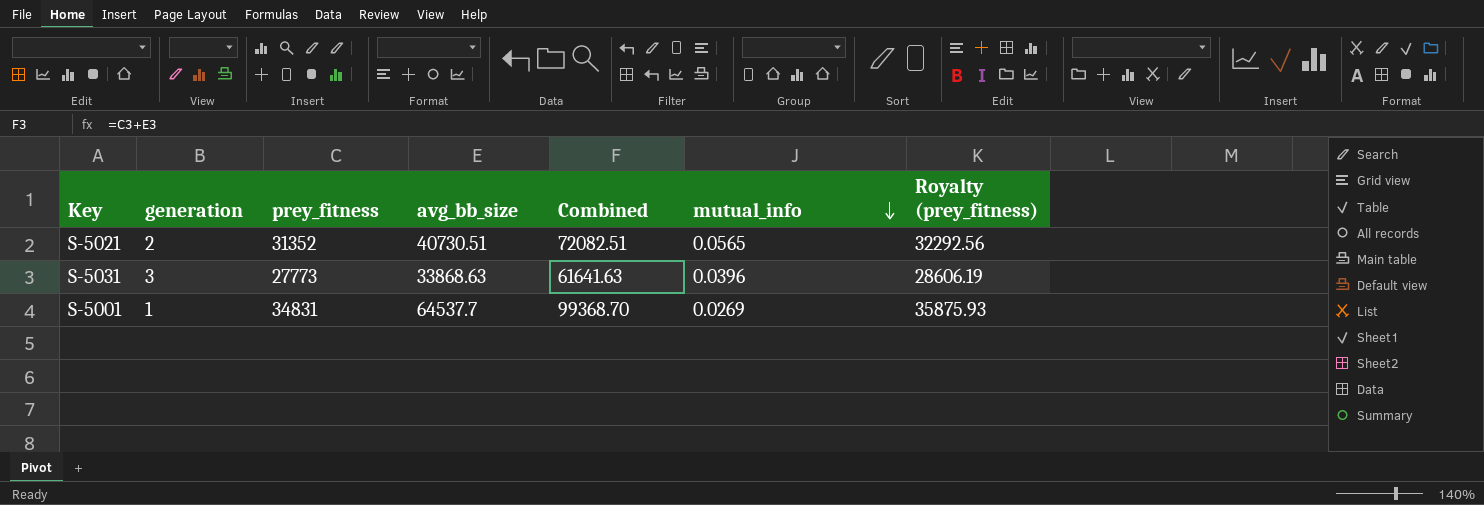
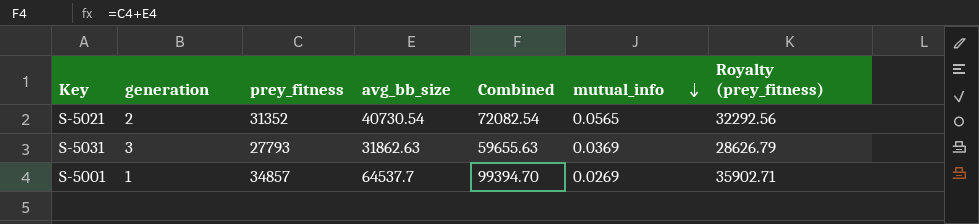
S-5021 | avg_bb_size: 40730.51 -> 40730.54
S-5021 | Combined: 72082.51 -> 72082.54
S-5031 | prey_fitness: 27773 -> 27793
S-5031 | avg_bb_size: 33868.63 -> 31862.63
S-5031 | Combined: 61641.63 -> 59655.63
S-5031 | mutual_info: 0.0396 -> 0.0369
S-5031 | Royalty (prey_fitness): 28606.19 -> 28626.79
S-5001 | prey_fitness: 34831 -> 34857
S-5001 | Combined: 99368.70 -> 99394.70
S-5001 | Royalty (prey_fitness): 35875.93 -> 35902.71

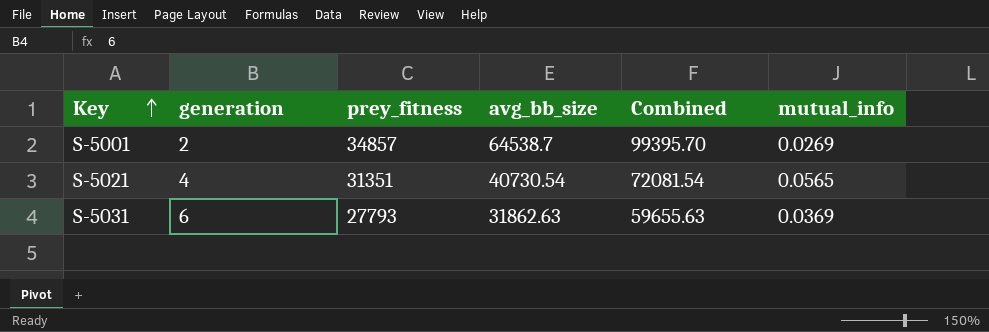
row order: mutual_info descending -> Key ascending
column Royalty (prey_fitness) | formula: [prey_fitness] * 1.03 -> none
S-5001 | generation: 1 -> 2
S-5001 | avg_bb_size: 64537.7 -> 64538.7
S-5001 | Combined: 99394.70 -> 99395.70
S-5021 | generation: 2 -> 4
S-5021 | prey_fitness: 31352 -> 31351
S-5021 | Combined: 72082.54 -> 72081.54
S-5031 | generation: 3 -> 6

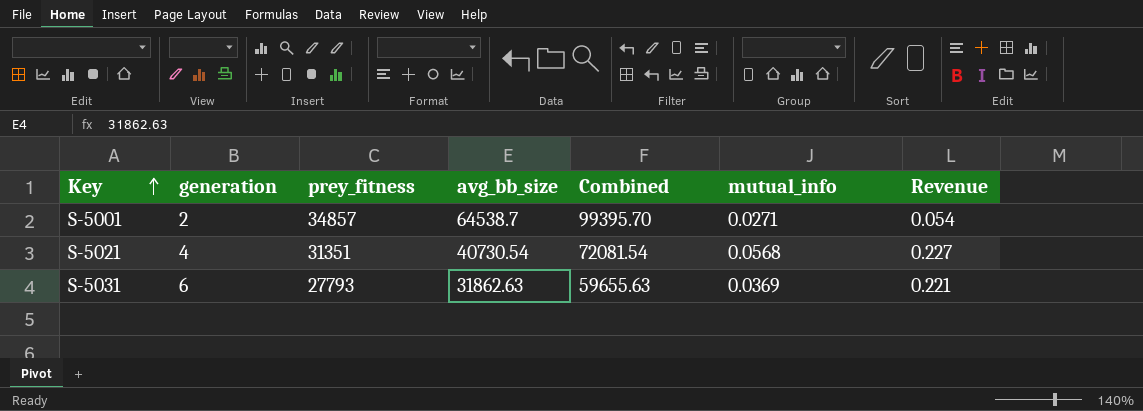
column Revenue | formula: none -> [generation] * [mutual_info]
S-5001 | mutual_info: 0.0269 -> 0.0271
S-5021 | mutual_info: 0.0565 -> 0.0568

